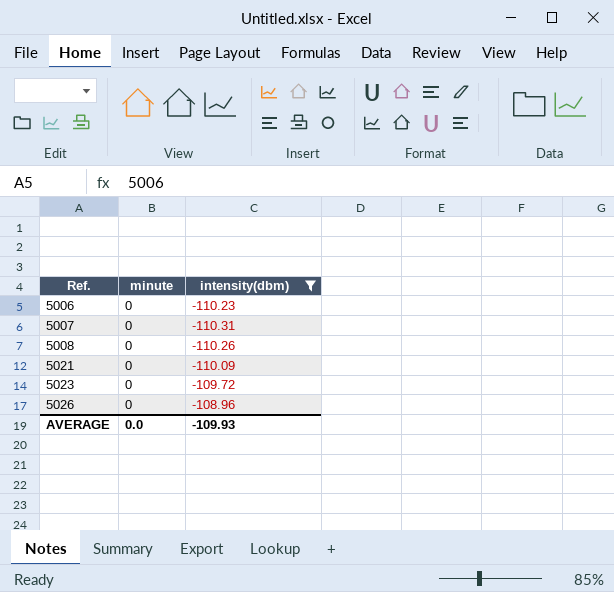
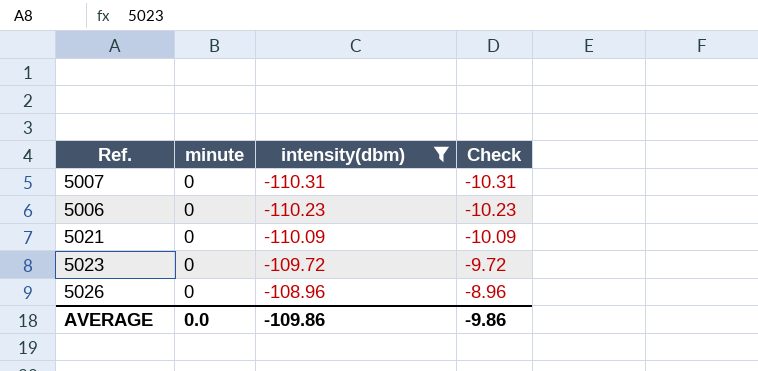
row order: Ref. ascending -> intensity(dbm) ascending
column Check | formula: none -> [intensity(dbm)] + 100
row 5008: 0 | -110.26 -> none
AVERAGE | intensity(dbm): -109.93 -> -109.86

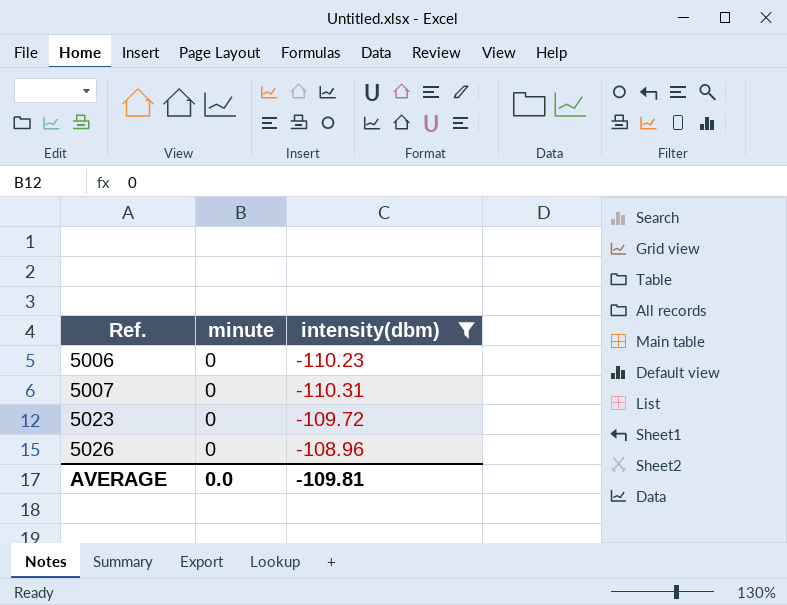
row order: intensity(dbm) ascending -> Ref. ascending
column Check | formula: [intensity(dbm)] + 100 -> none
row 5021: 0 | -110.09 | -10.09 -> none
AVERAGE | intensity(dbm): -109.86 -> -109.81

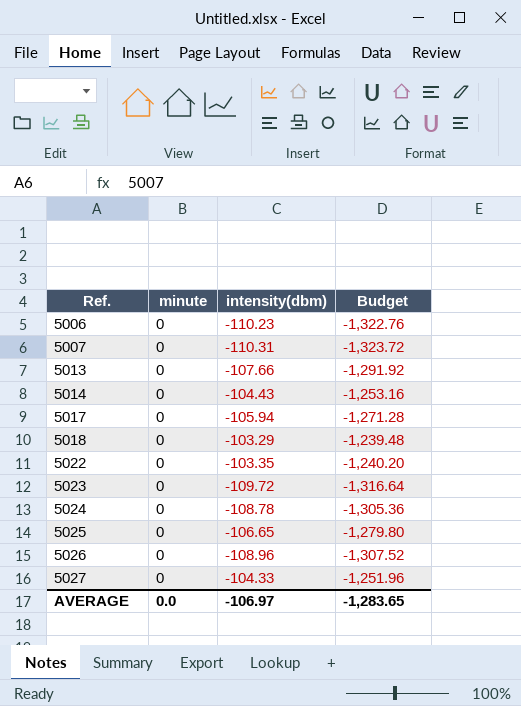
filter: intensity(dbm) <= -108.96 -> none
column Budget | formula: none -> [intensity(dbm)] * 12
AVERAGE | intensity(dbm): -109.81 -> -106.97

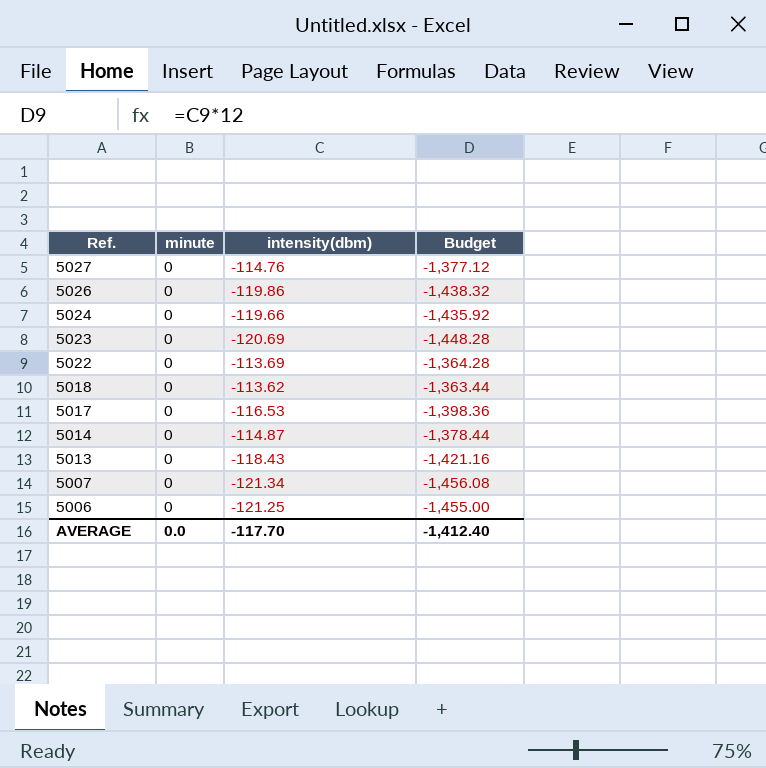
row order: Ref. ascending -> Ref. descending
row 5025: 0 | -106.65 | -1,279.80 -> none
5027 | intensity(dbm): -104.33 -> -114.76
5027 | Budget: -1,251.96 -> -1,377.12
5026 | intensity(dbm): -108.96 -> -119.86
5026 | Budget: -1,307.52 -> -1,438.32
5024 | intensity(dbm): -108.78 -> -119.66
5024 | Budget: -1,305.36 -> -1,435.92
5023 | intensity(dbm): -109.72 -> -120.69
5023 | Budget: -1,316.64 -> -1,448.28
5022 | intensity(dbm): -103.35 -> -113.69
5022 | Budget: -1,240.20 -> -1,364.28
5018 | intensity(dbm): -103.29 -> -113.62
5018 | Budget: -1,239.48 -> -1,363.44
5017 | intensity(dbm): -105.94 -> -116.53
5017 | Budget: -1,271.28 -> -1,398.36
5014 | intensity(dbm): -104.43 -> -114.87
5014 | Budget: -1,253.16 -> -1,378.44
5013 | intensity(dbm): -107.66 -> -118.43
5013 | Budget: -1,291.92 -> -1,421.16
5007 | intensity(dbm): -110.31 -> -121.34
5007 | Budget: -1,323.72 -> -1,456.08
5006 | intensity(dbm): -110.23 -> -121.25
5006 | Budget: -1,322.76 -> -1,455.00
AVERAGE | intensity(dbm): -106.97 -> -117.70
AVERAGE | Budget: -1,283.65 -> -1,412.40

